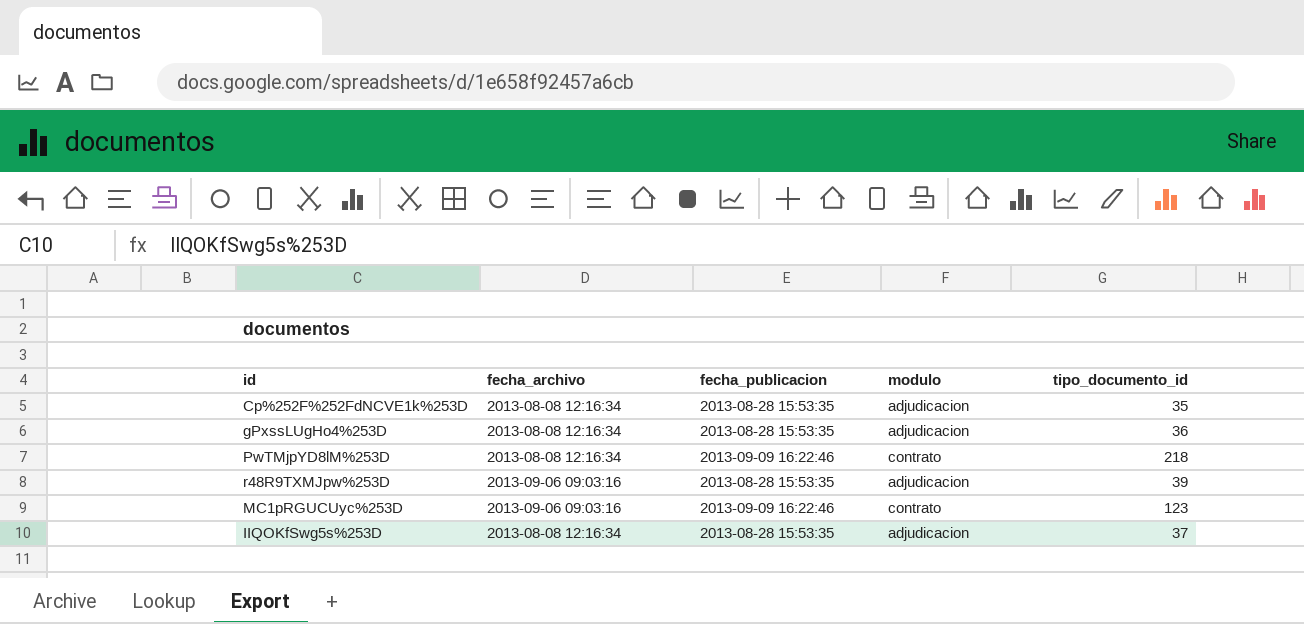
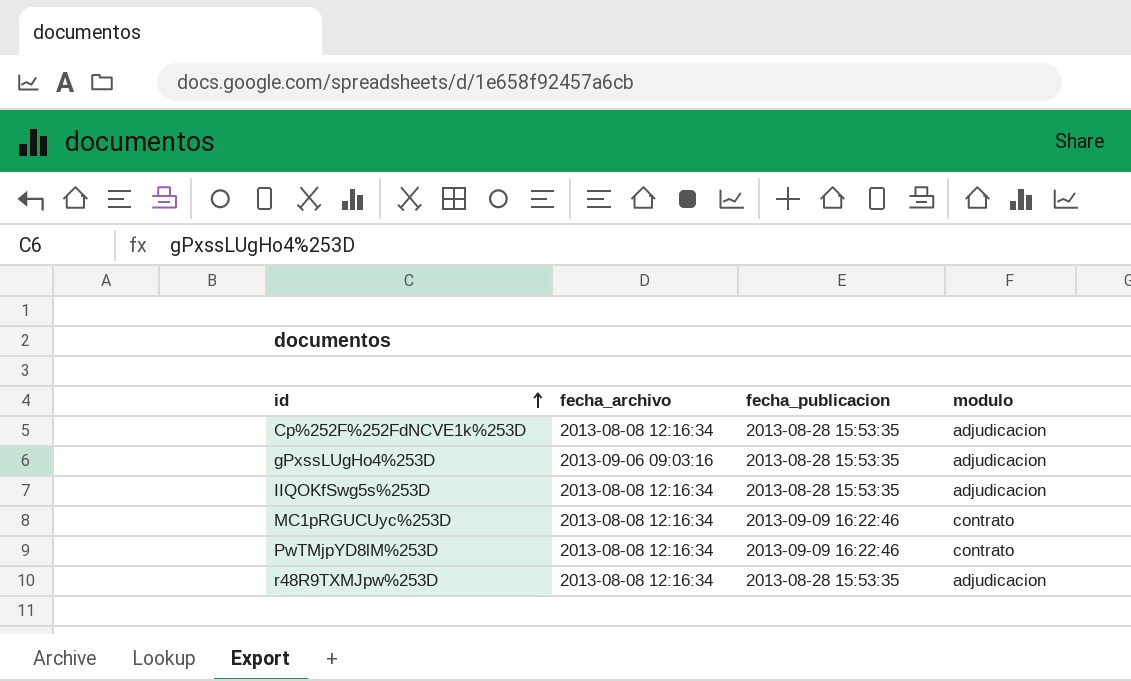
row order: none -> id ascending
column tipo_documento_id | position: 5 -> none
gPxssLUgHo4%253D | fecha_archivo: 2013-08-08 12:16:34 -> 2013-09-06 09:03:16
MC1pRGUCUyc%253D | fecha_archivo: 2013-09-06 09:03:16 -> 2013-08-08 12:16:34
r48R9TXMJpw%253D | fecha_archivo: 2013-09-06 09:03:16 -> 2013-08-08 12:16:34

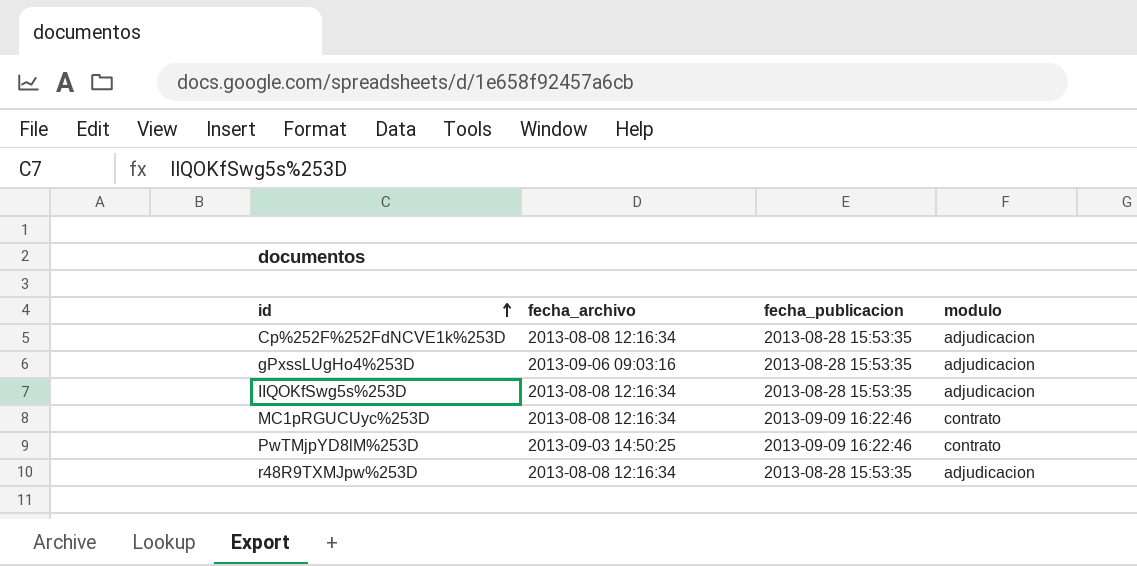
PwTMjpYD8lM%253D | fecha_archivo: 2013-08-08 12:16:34 -> 2013-09-03 14:50:25

